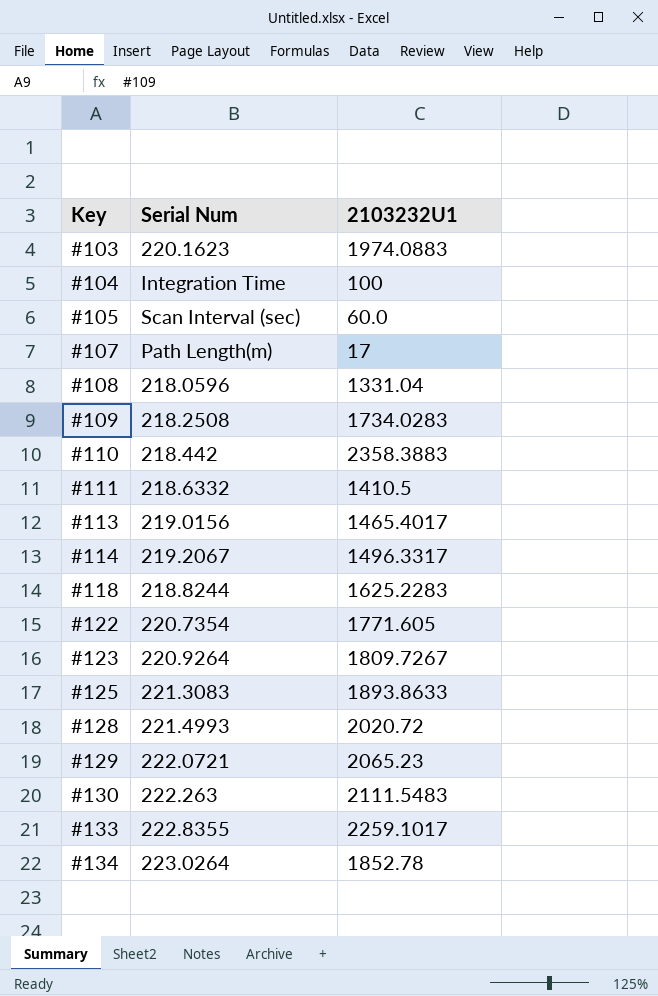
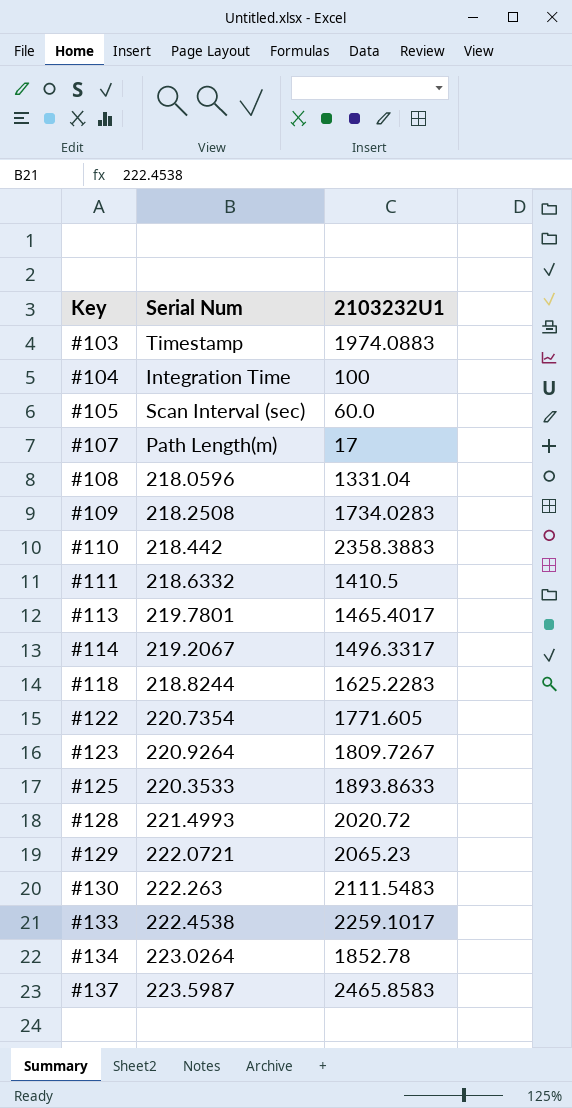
#103 | Serial Num: 220.1623 -> Timestamp
#113 | Serial Num: 219.0156 -> 219.7801
#125 | Serial Num: 221.3083 -> 220.3533
#133 | Serial Num: 222.8355 -> 222.4538
row #137: none -> 223.5987 | 2465.8583

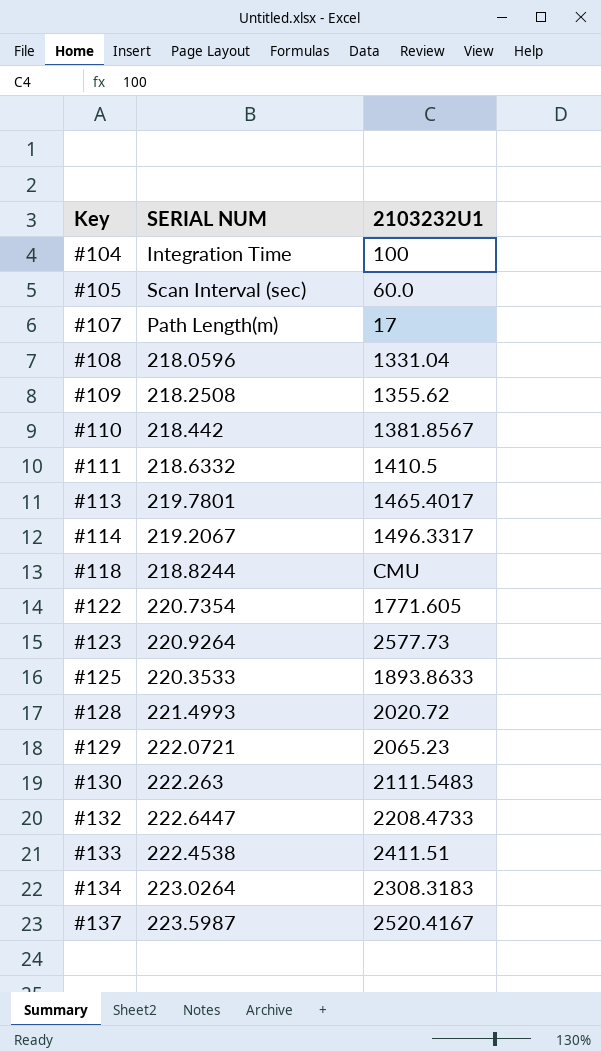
column name: Serial Num -> SERIAL NUM
row #103: Timestamp | 1974.0883 -> none
#109 | 2103232U1: 1734.0283 -> 1355.62
#110 | 2103232U1: 2358.3883 -> 1381.8567
#118 | 2103232U1: 1625.2283 -> CMU
#123 | 2103232U1: 1809.7267 -> 2577.73
row #132: none -> 222.6447 | 2208.4733
#133 | 2103232U1: 2259.1017 -> 2411.51
#134 | 2103232U1: 1852.78 -> 2308.3183
#137 | 2103232U1: 2465.8583 -> 2520.4167

